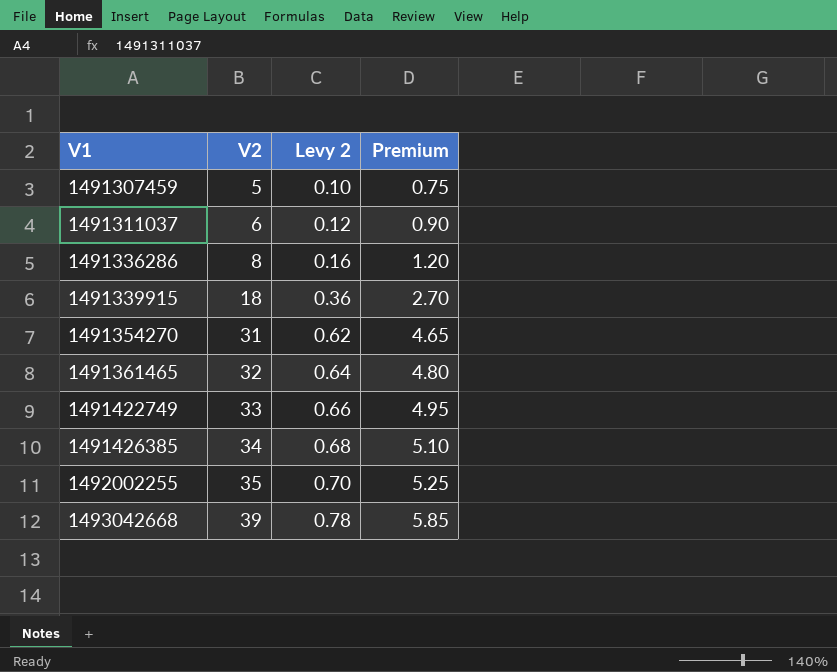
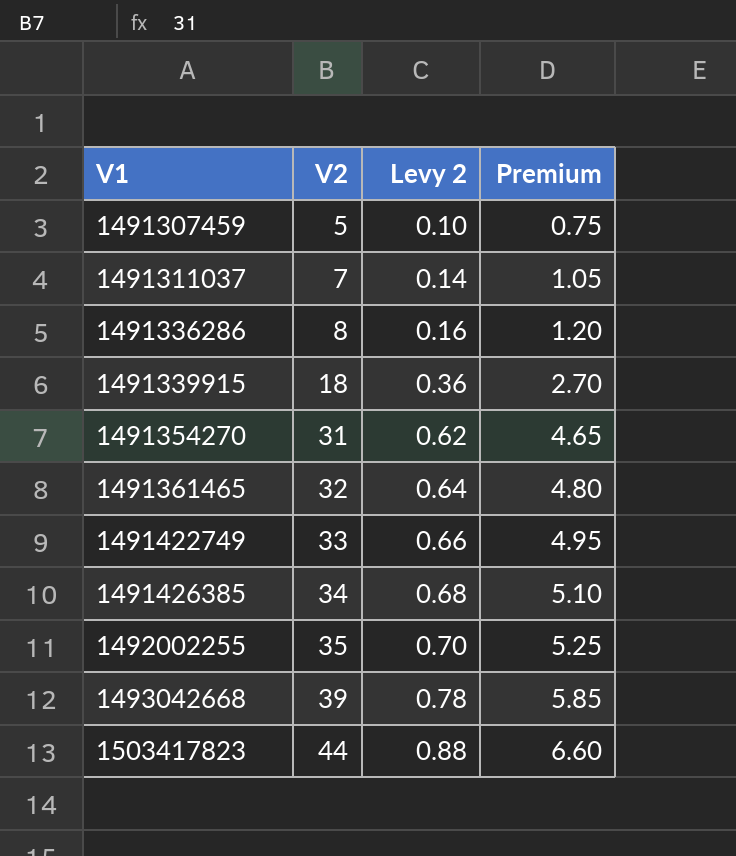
1491311037 | V2: 6 -> 7
1491311037 | Levy 2: 0.12 -> 0.14
1491311037 | Premium: 0.90 -> 1.05
row 1503417823: none -> 44 | 0.88 | 6.60

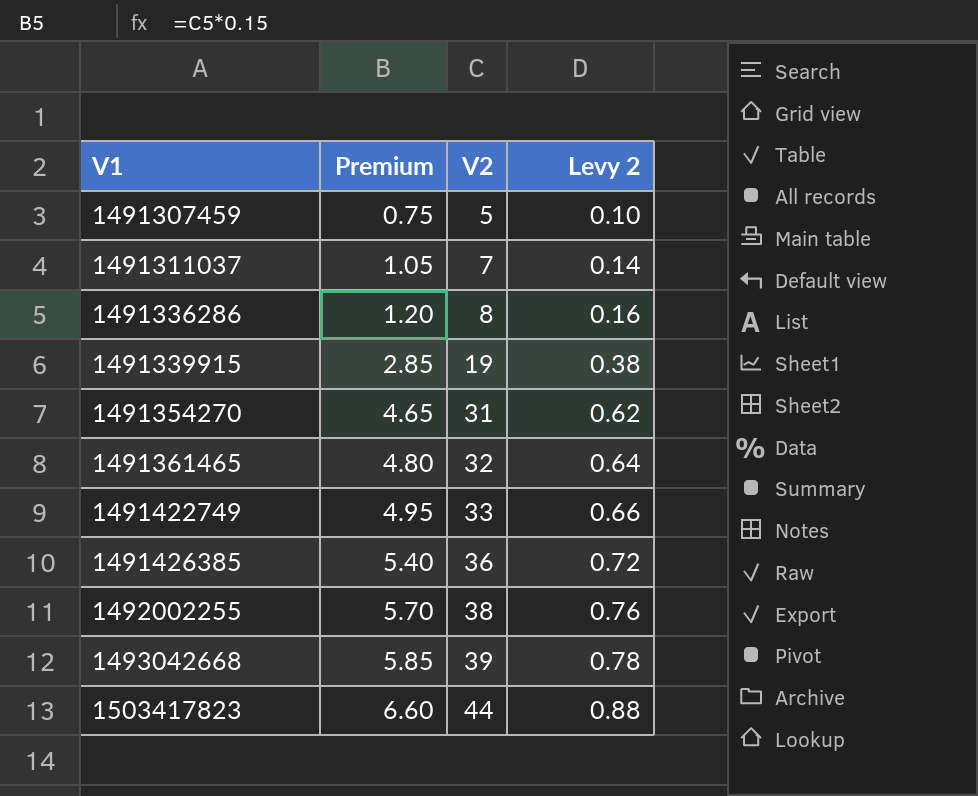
column Premium | position: 4 -> 2
1491339915 | Premium: 2.70 -> 2.85
1491339915 | V2: 18 -> 19
1491339915 | Levy 2: 0.36 -> 0.38
1491426385 | Premium: 5.10 -> 5.40
1491426385 | V2: 34 -> 36
1491426385 | Levy 2: 0.68 -> 0.72
1492002255 | Premium: 5.25 -> 5.70
1492002255 | V2: 35 -> 38
1492002255 | Levy 2: 0.70 -> 0.76

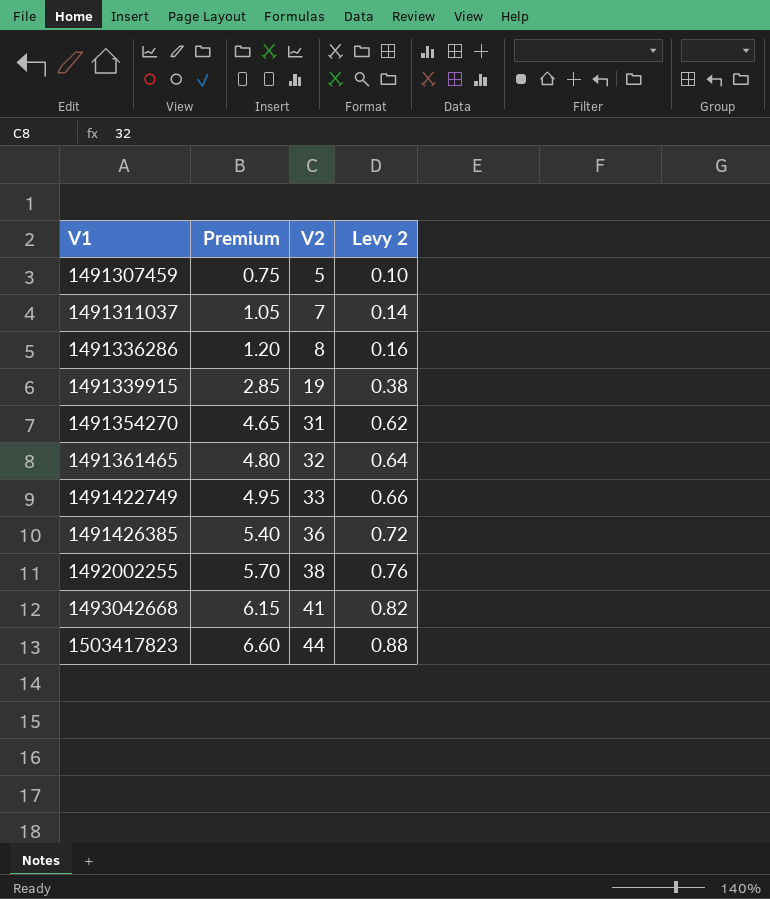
1493042668 | Premium: 5.85 -> 6.15
1493042668 | V2: 39 -> 41
1493042668 | Levy 2: 0.78 -> 0.82

